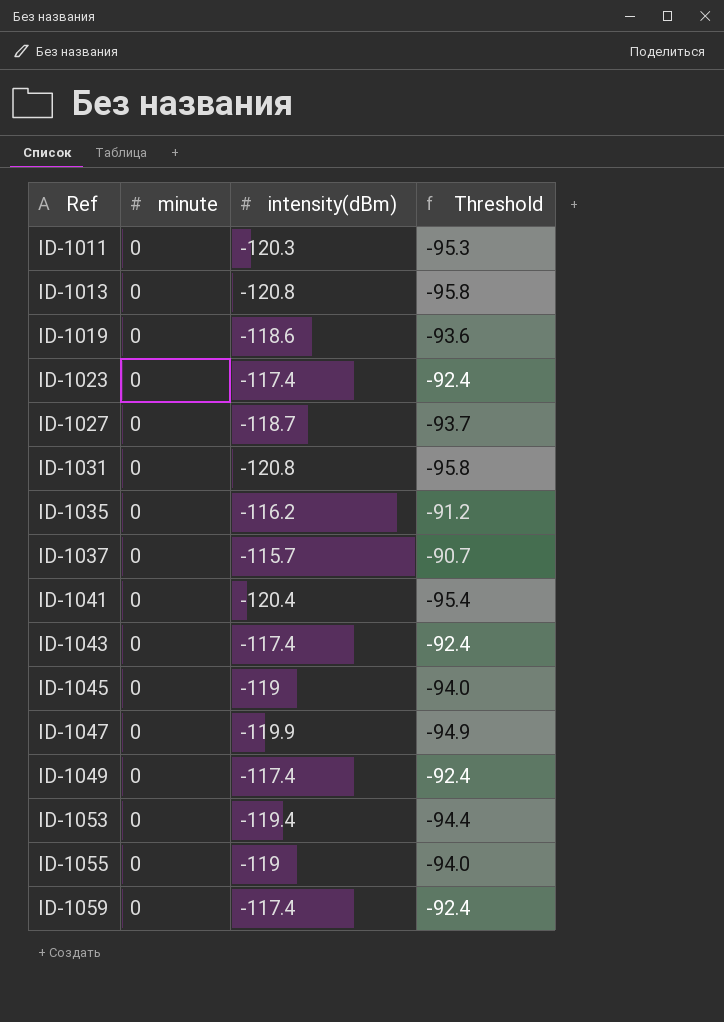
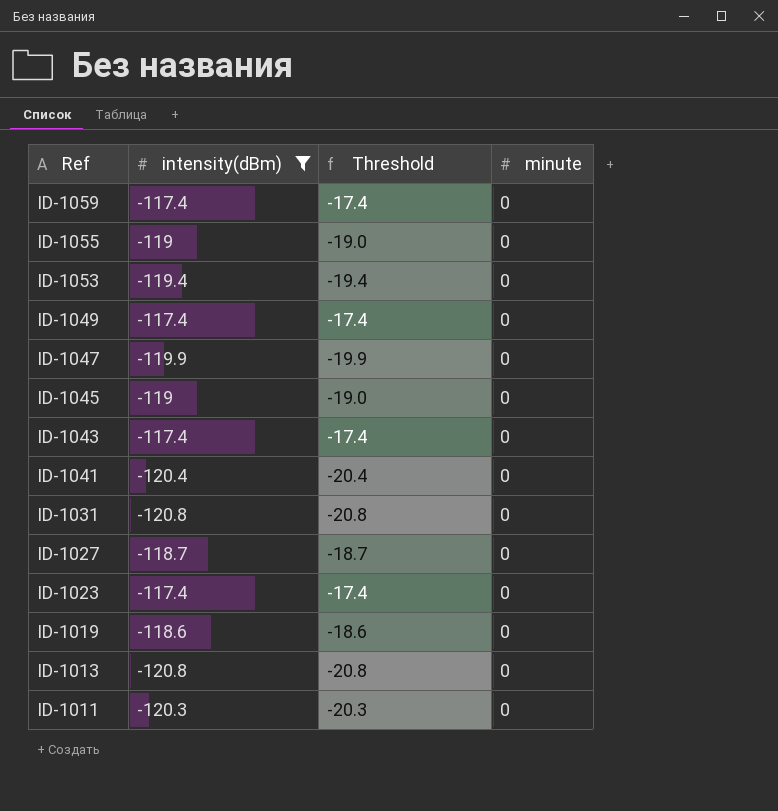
filter: none -> intensity(dBm) <= -117.4
row order: Ref ascending -> Ref descending
column Threshold | formula: [intensity(dBm)] + 25 -> [intensity(dBm)] + 100
column minute | position: 2 -> 4

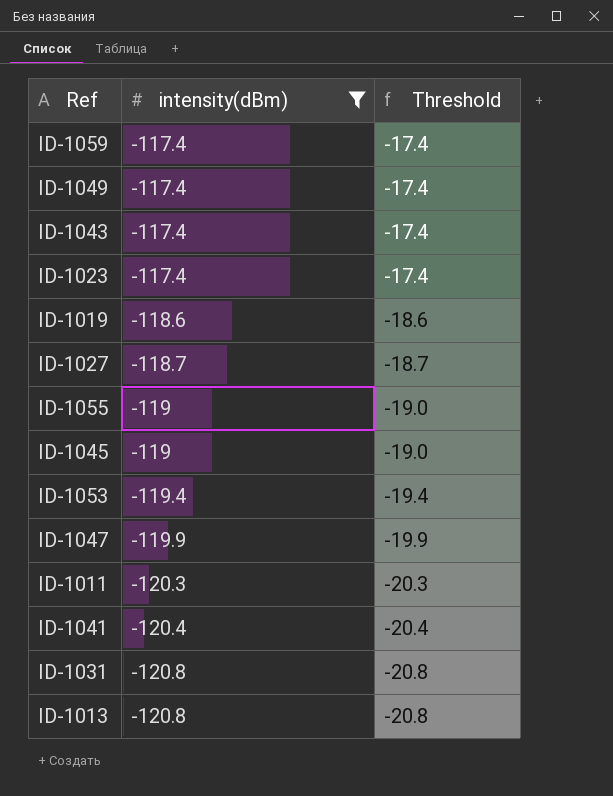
row order: Ref descending -> intensity(dBm) descending
column minute | position: 4 -> none

